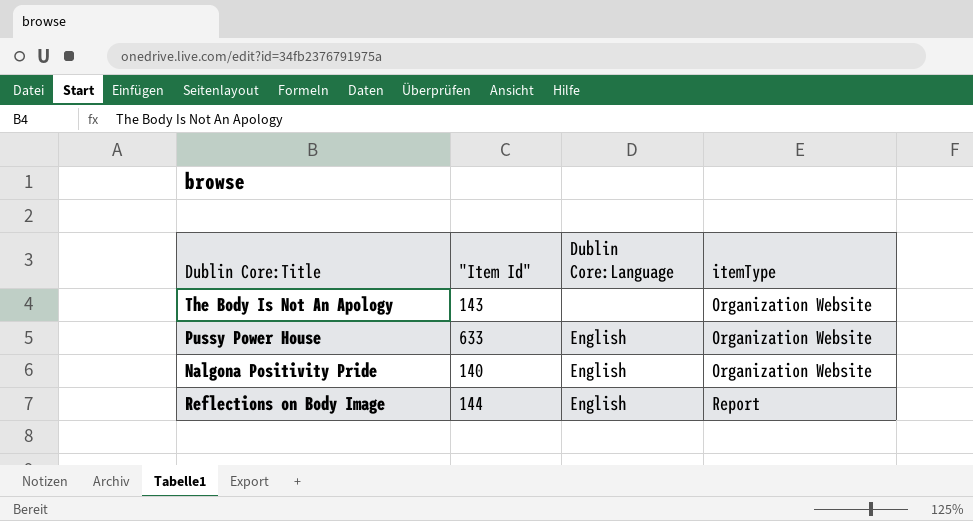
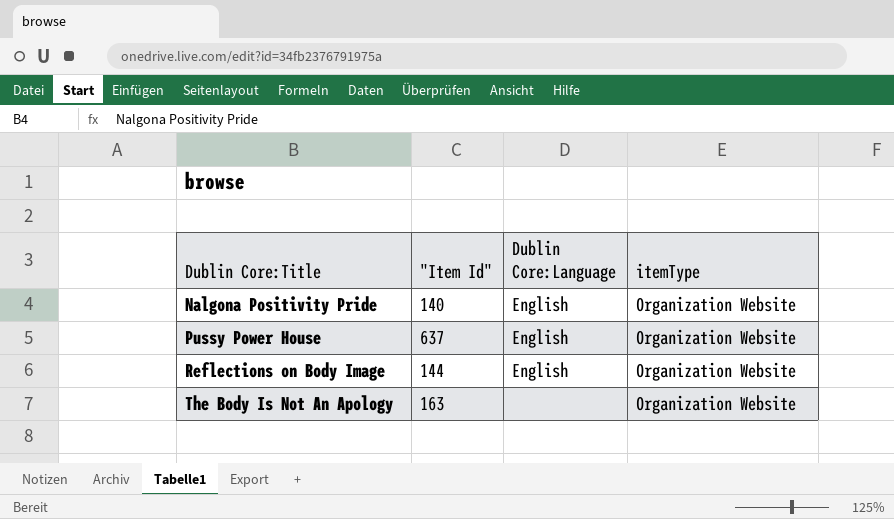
row order: itemType ascending -> Dublin Core:Title ascending
Pussy Power House | "Item Id": 633 -> 637
Reflections on Body Image | itemType: Report -> Organization Website
The Body Is Not An Apology | "Item Id": 143 -> 163

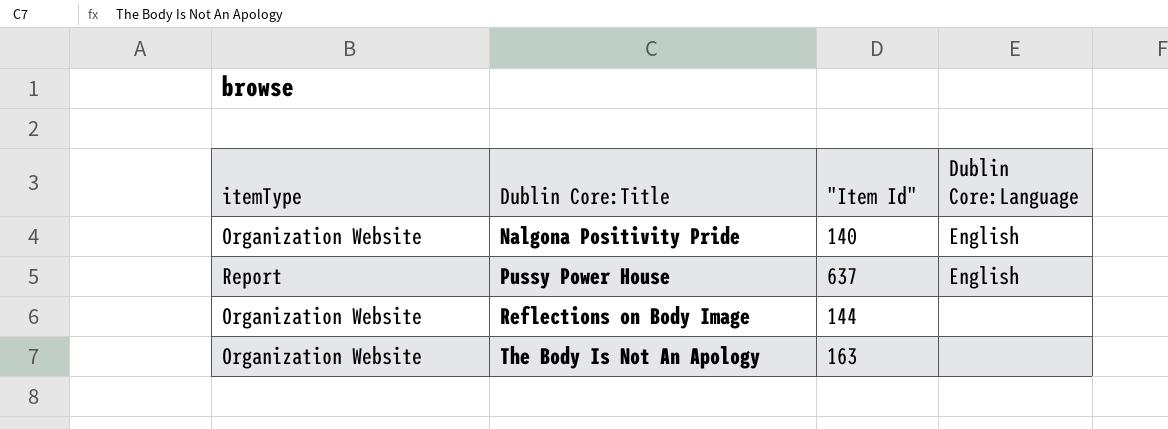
column itemType | position: 4 -> 1
Pussy Power House | itemType: Organization Website -> Report
Reflections on Body Image | Dublin Core:Language: English -> none

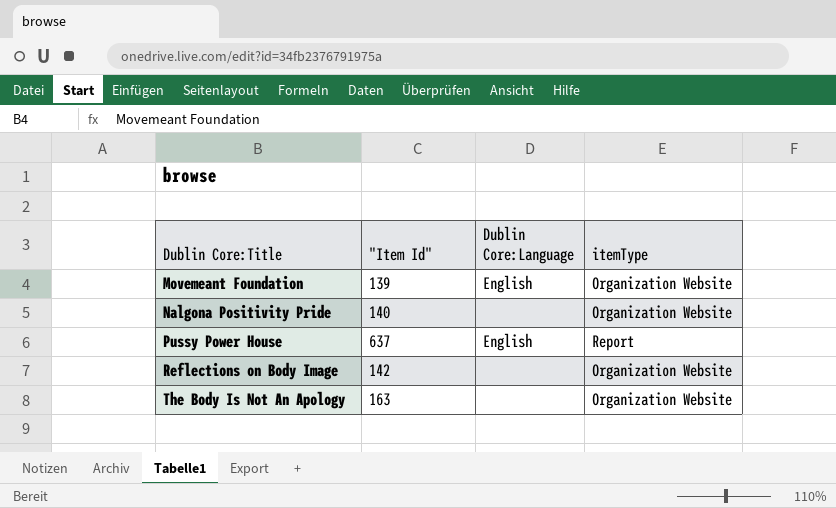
column itemType | position: 1 -> 4
row Movemeant Foundation: none -> 139 | English | Organization Website
Nalgona Positivity Pride | Dublin Core:Language: English -> none
Reflections on Body Image | "Item Id": 144 -> 142

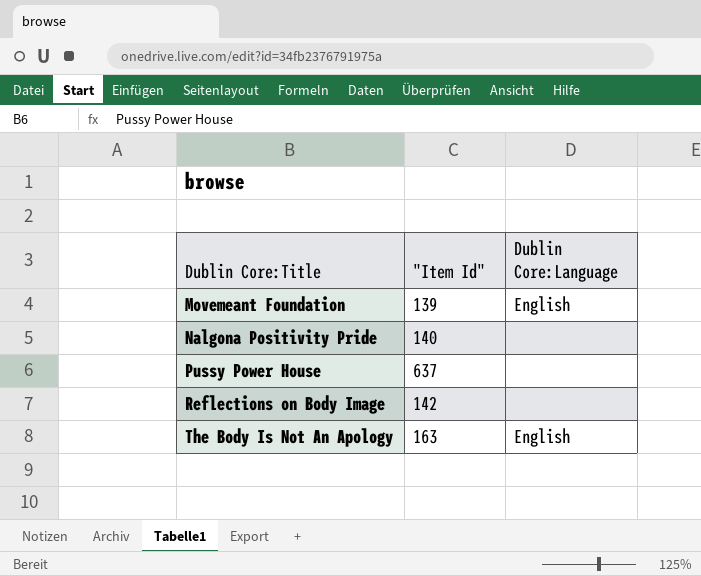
column itemType | position: 4 -> none
Pussy Power House | Dublin Core:Language: English -> none
The Body Is Not An Apology | Dublin Core:Language: none -> English

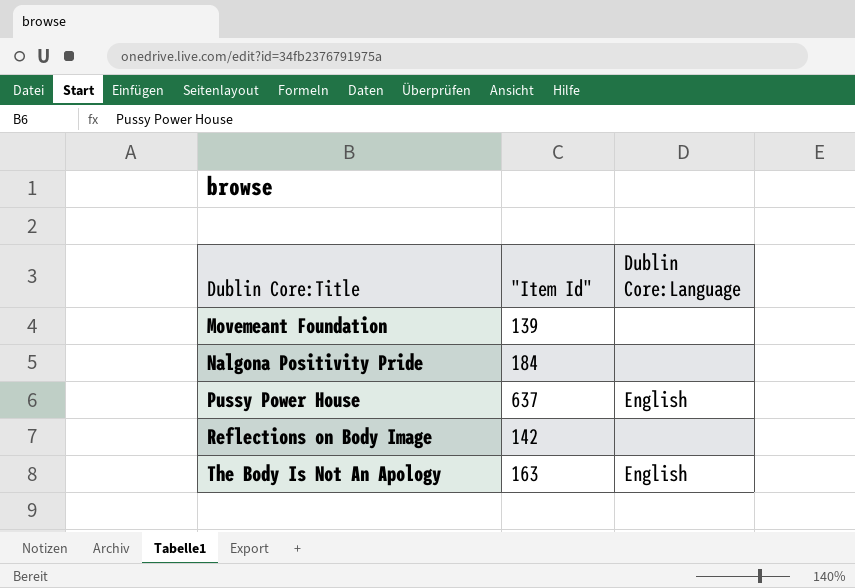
Movemeant Foundation | Dublin Core:Language: English -> none
Nalgona Positivity Pride | "Item Id": 140 -> 184
Pussy Power House | Dublin Core:Language: none -> English

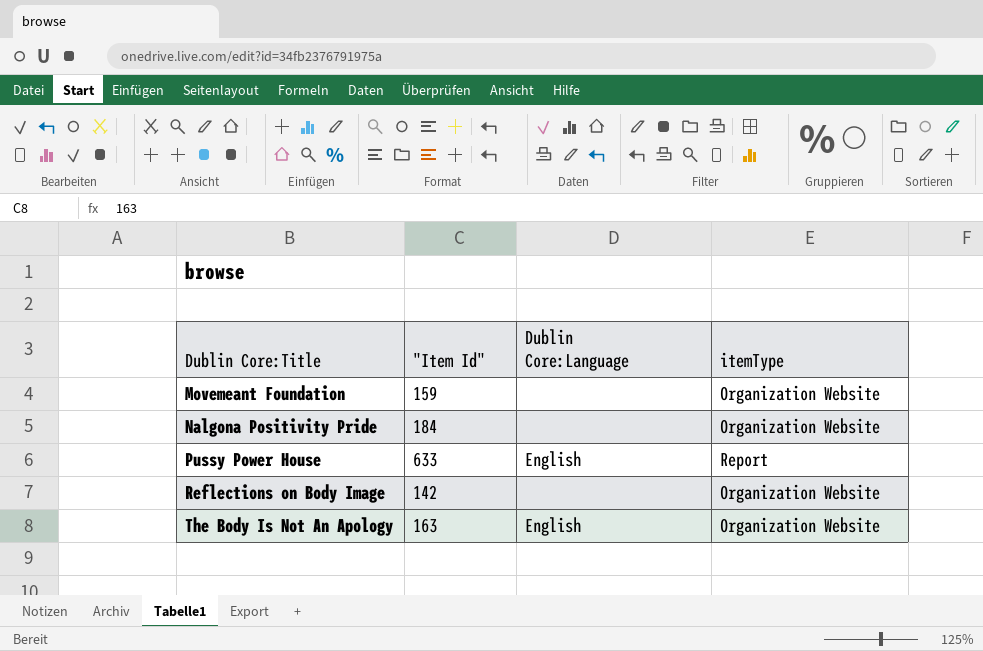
column itemType | position: none -> 4
Movemeant Foundation | "Item Id": 139 -> 159
Pussy Power House | "Item Id": 637 -> 633

